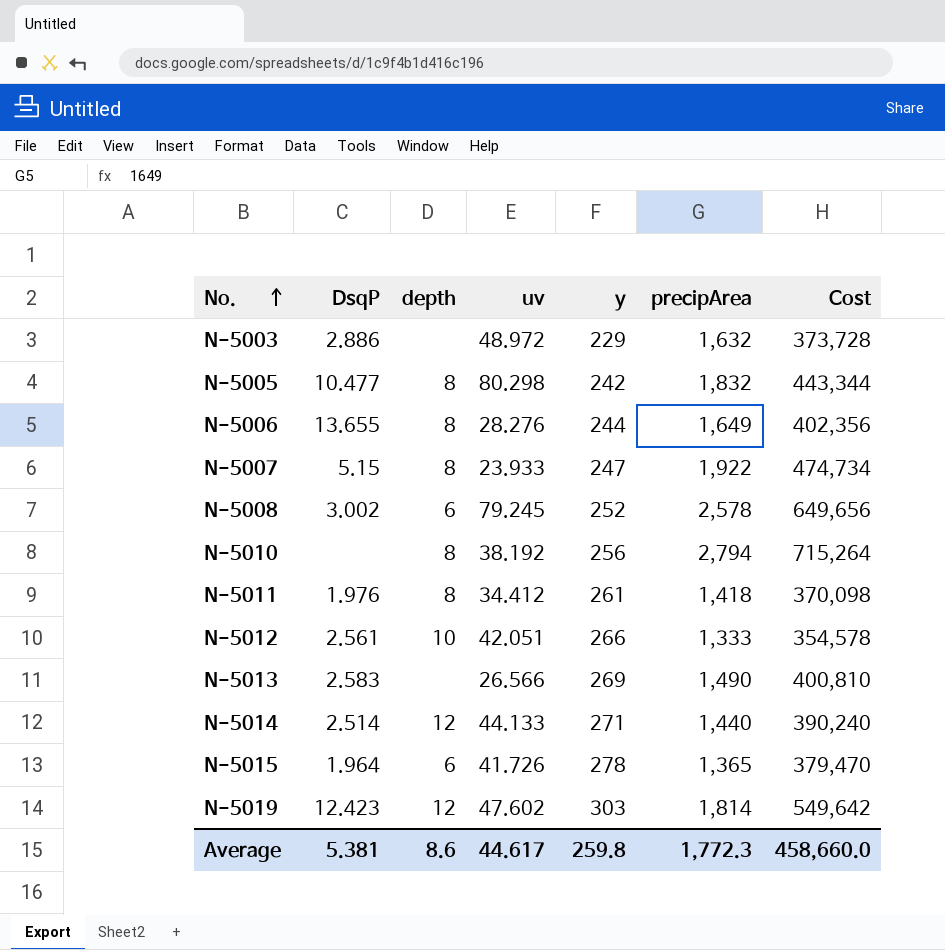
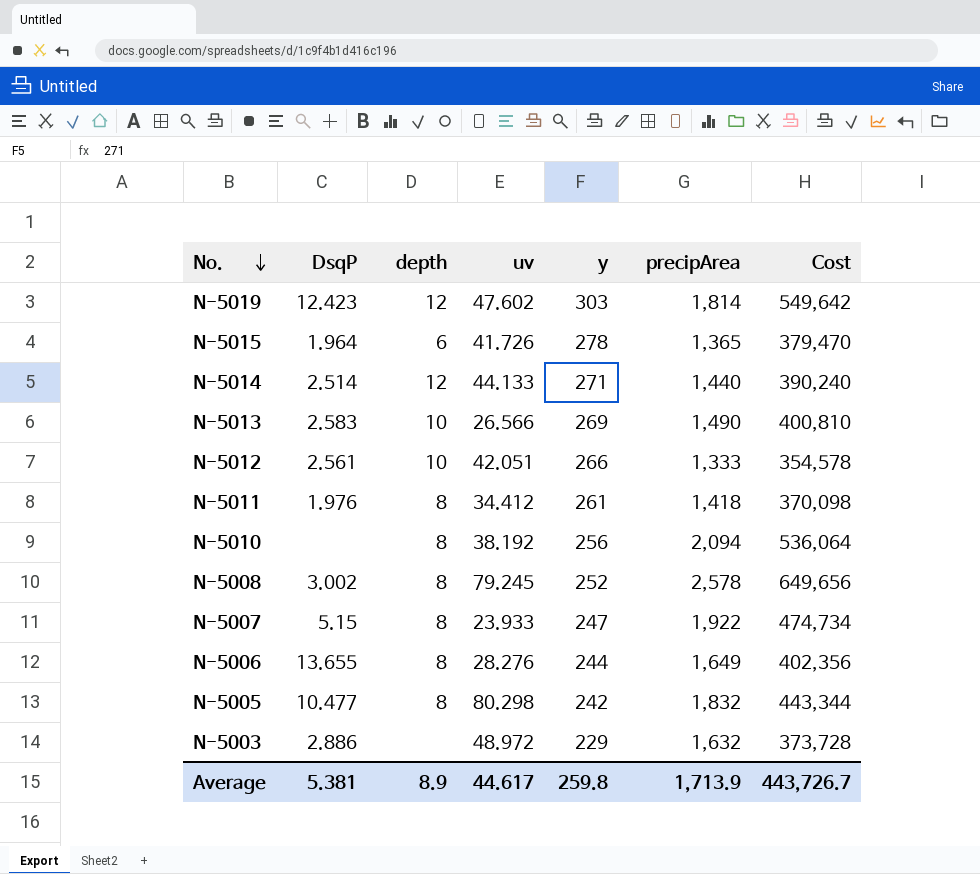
row order: No. ascending -> No. descending
N-5013 | depth: none -> 10
N-5010 | precipArea: 2,794 -> 2,094
N-5010 | Cost: 715,264 -> 536,064
N-5008 | depth: 6 -> 8
Average | depth: 8.6 -> 8.9
Average | precipArea: 1,772.3 -> 1,713.9
Average | Cost: 458,660.0 -> 443,726.7

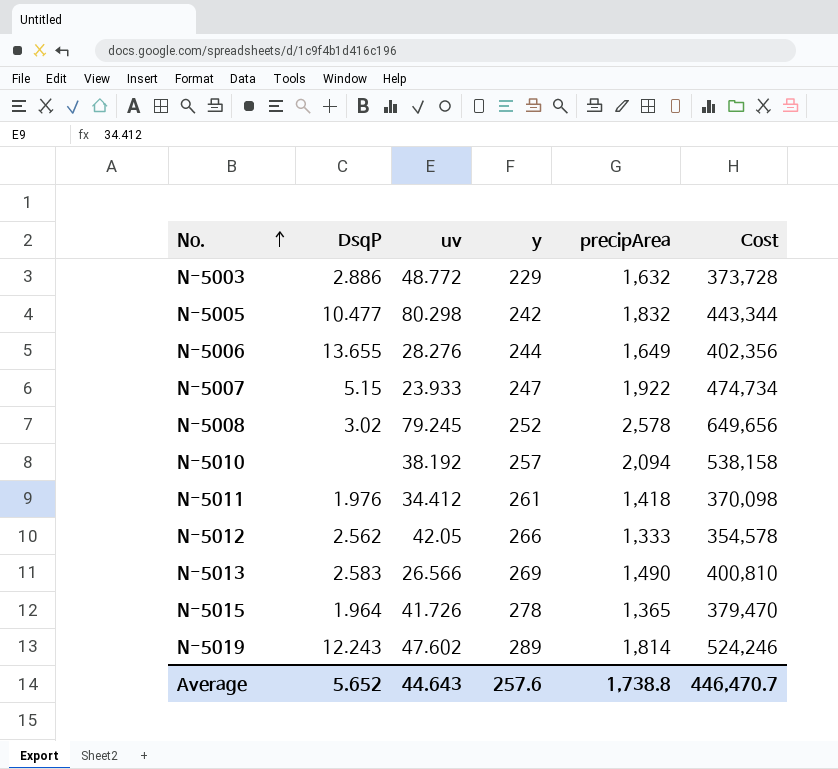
row order: No. descending -> No. ascending
column depth | position: 3 -> none
row N-5014: 2.514 | 12 | 44.133 | 271 | 1,440 | 390,240 -> none
N-5003 | uv: 48.972 -> 48.772
N-5008 | DsqP: 3.002 -> 3.02
N-5010 | y: 256 -> 257
N-5010 | Cost: 536,064 -> 538,158
N-5012 | DsqP: 2.561 -> 2.562
N-5012 | uv: 42.051 -> 42.05
N-5019 | DsqP: 12.423 -> 12.243
N-5019 | y: 303 -> 289
N-5019 | Cost: 549,642 -> 524,246
Average | DsqP: 5.381 -> 5.652
Average | uv: 44.617 -> 44.643
Average | y: 259.8 -> 257.6
Average | precipArea: 1,713.9 -> 1,738.8
Average | Cost: 443,726.7 -> 446,470.7

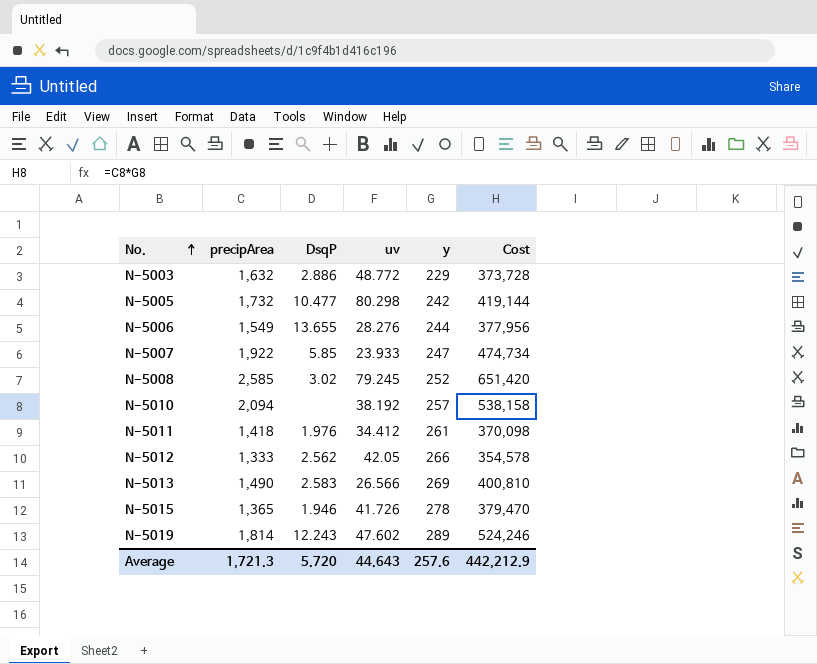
column precipArea | position: 5 -> 2
N-5005 | precipArea: 1,832 -> 1,732
N-5005 | Cost: 443,344 -> 419,144
N-5006 | precipArea: 1,649 -> 1,549
N-5006 | Cost: 402,356 -> 377,956
N-5007 | DsqP: 5.15 -> 5.85
N-5008 | precipArea: 2,578 -> 2,585
N-5008 | Cost: 649,656 -> 651,420
N-5015 | DsqP: 1.964 -> 1.946
Average | precipArea: 1,738.8 -> 1,721.3
Average | DsqP: 5.652 -> 5.720
Average | Cost: 446,470.7 -> 442,212.9

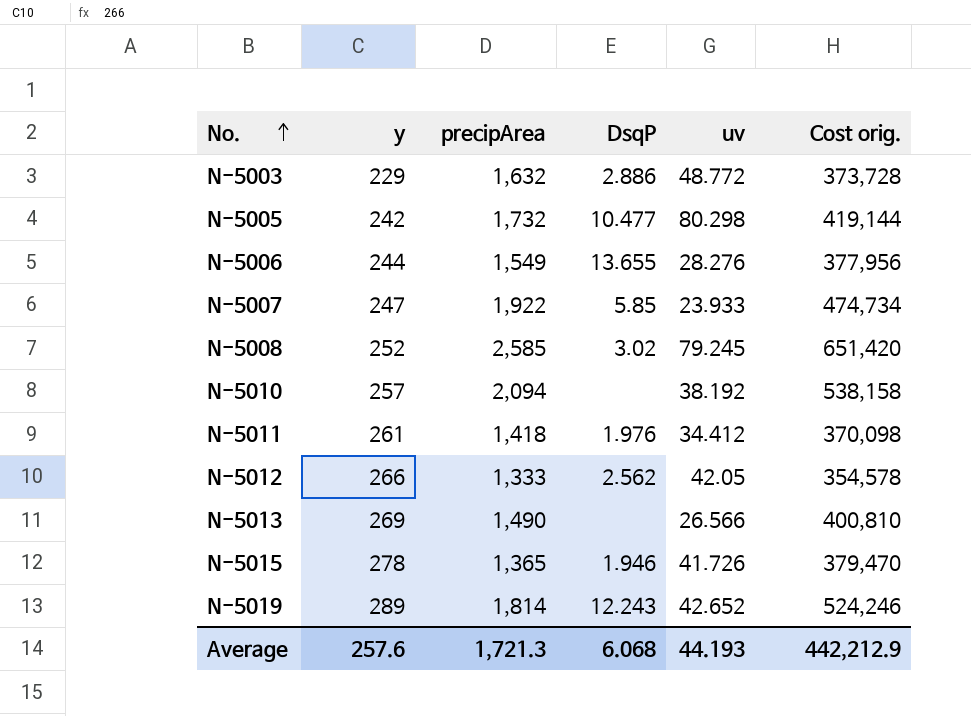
column y | position: 5 -> 2
column name: Cost -> Cost orig.
N-5013 | DsqP: 2.583 -> none
N-5019 | uv: 47.602 -> 42.652
Average | DsqP: 5.720 -> 6.068
Average | uv: 44.643 -> 44.193

